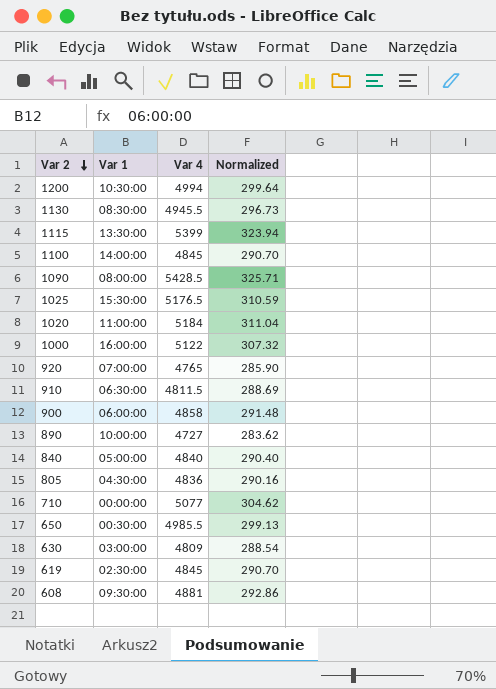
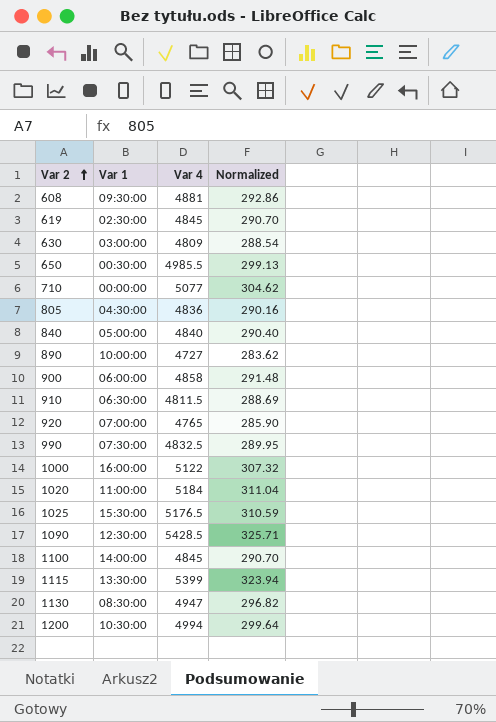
row order: Var 2 descending -> Var 2 ascending
row 990: none -> 07:30:00 | 4832.5 | 289.95
1090 | Var 1: 08:00:00 -> 12:30:00
1130 | Var 4: 4945.5 -> 4947
1130 | Normalized: 296.73 -> 296.82

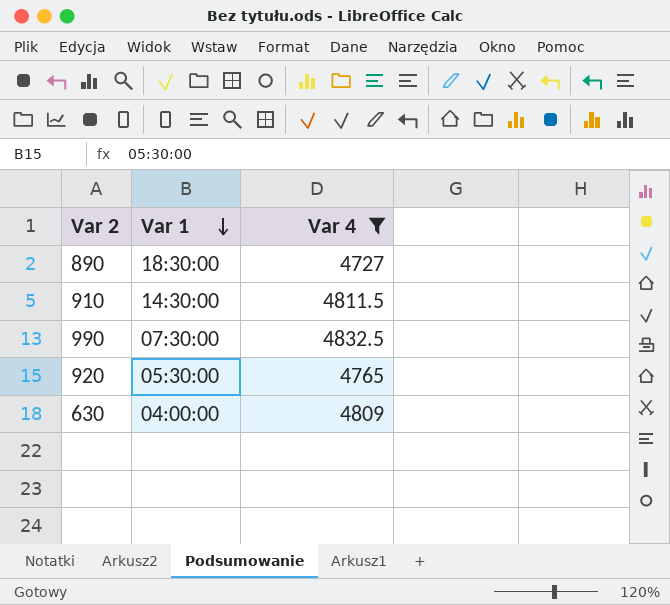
filter: none -> Var 4 <= 4832.5
row order: Var 2 ascending -> Var 1 descending
column Normalized | formula: [Var 4] * 0.06 -> none
890 | Var 1: 10:00:00 -> 18:30:00
910 | Var 1: 06:30:00 -> 14:30:00
920 | Var 1: 07:00:00 -> 05:30:00
630 | Var 1: 03:00:00 -> 04:00:00

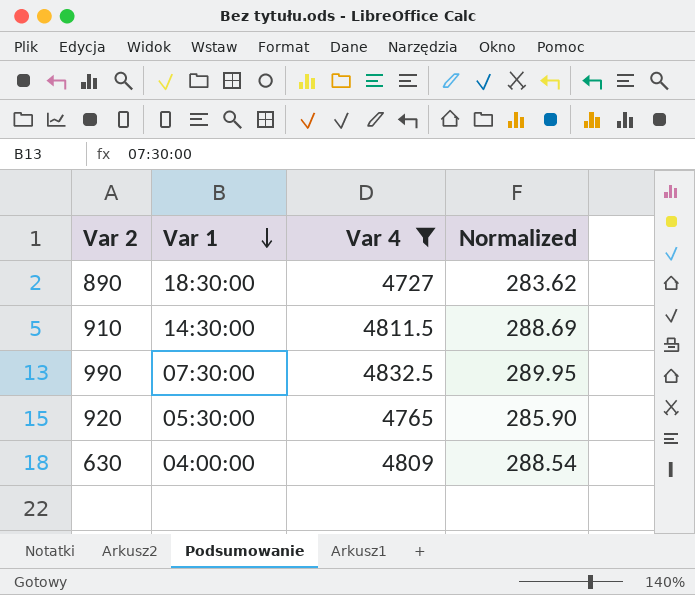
column Normalized | formula: none -> [Var 4] * 0.06

